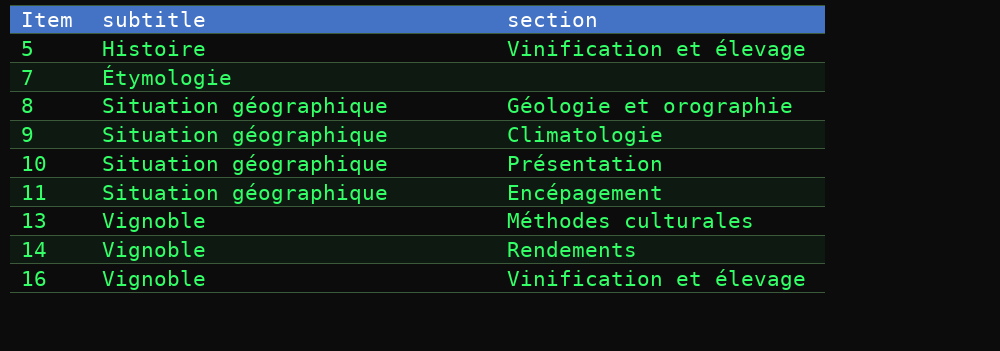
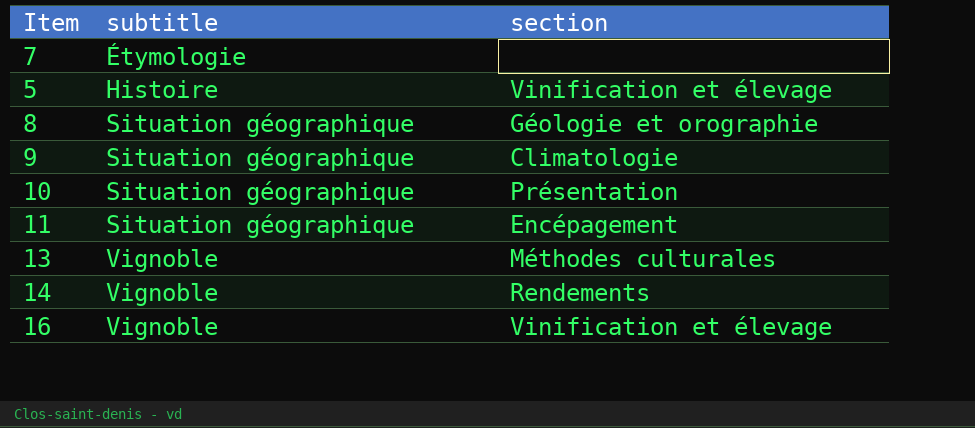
row order: Item ascending -> subtitle ascending

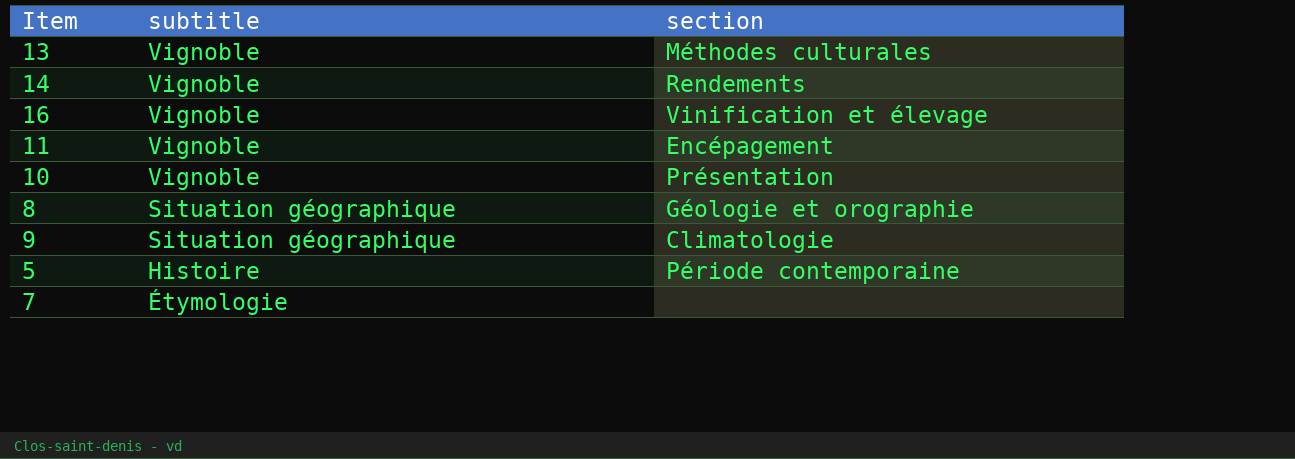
row order: subtitle ascending -> subtitle descending
11 | subtitle: Situation géographique -> Vignoble
10 | subtitle: Situation géographique -> Vignoble
5 | section: Vinification et élevage -> Période contemporaine

